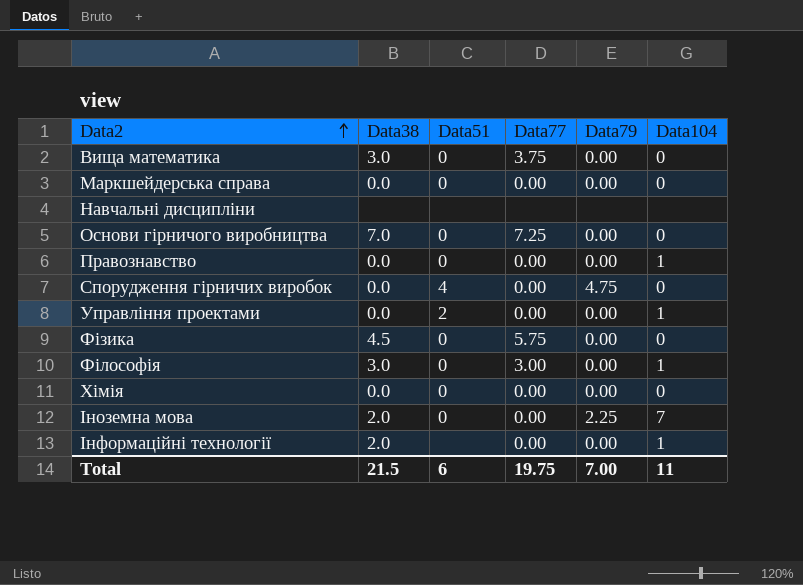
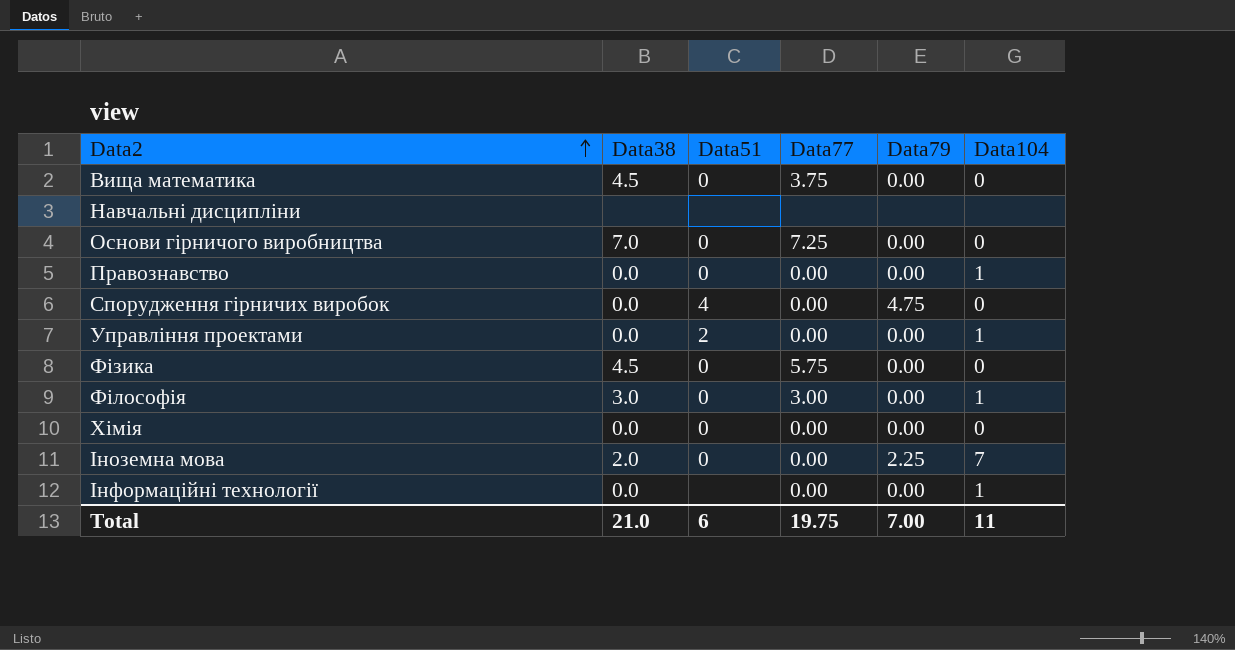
row Маркшейдерська справа: 0.0 | 0 | 0.00 | 0.00 | 0 -> none
Вища математика | Data38: 3.0 -> 4.5
Інформаційні технології | Data38: 2.0 -> 0.0
Total | Data38: 21.5 -> 21.0

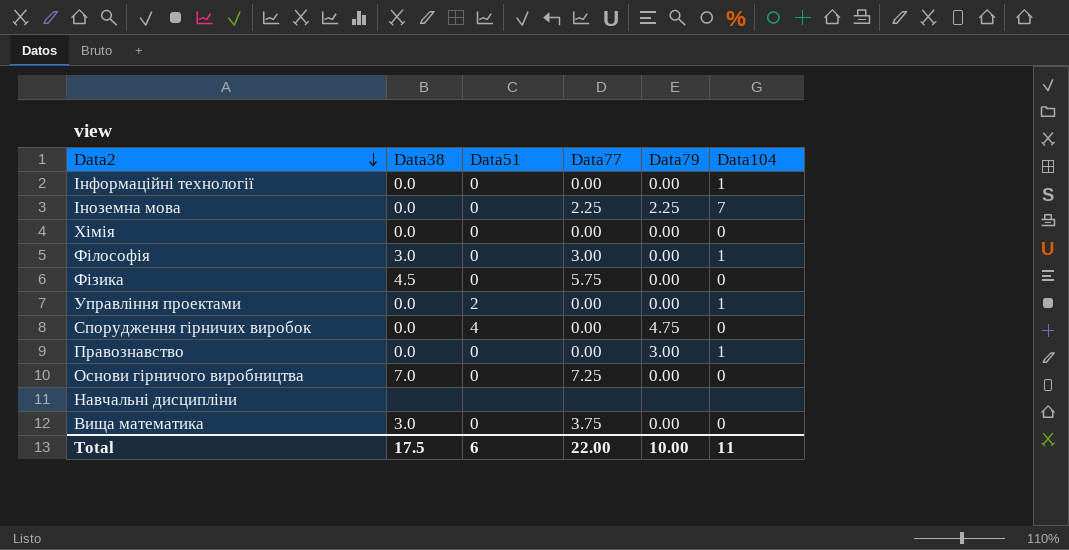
row order: Data2 ascending -> Data2 descending
Інформаційні технології | Data51: none -> 0
Іноземна мова | Data38: 2.0 -> 0.0
Іноземна мова | Data77: 0.00 -> 2.25
Правознавство | Data79: 0.00 -> 3.00
Вища математика | Data38: 4.5 -> 3.0
Total | Data38: 21.0 -> 17.5
Total | Data77: 19.75 -> 22.00
Total | Data79: 7.00 -> 10.00

